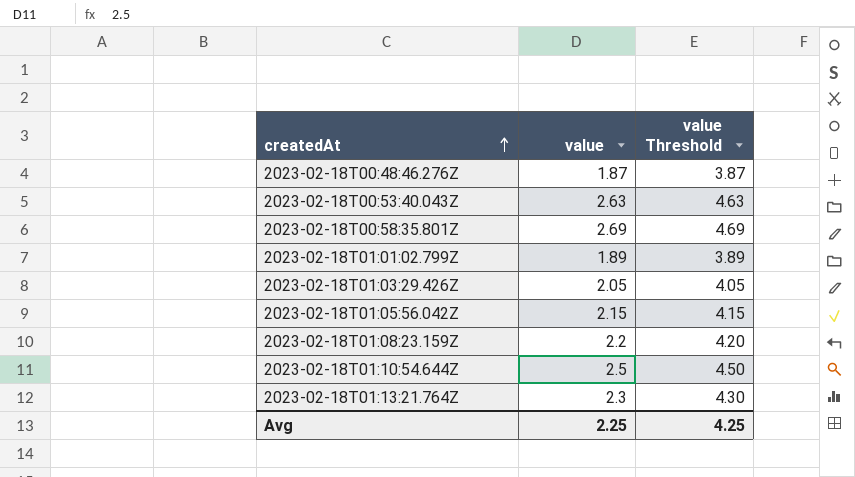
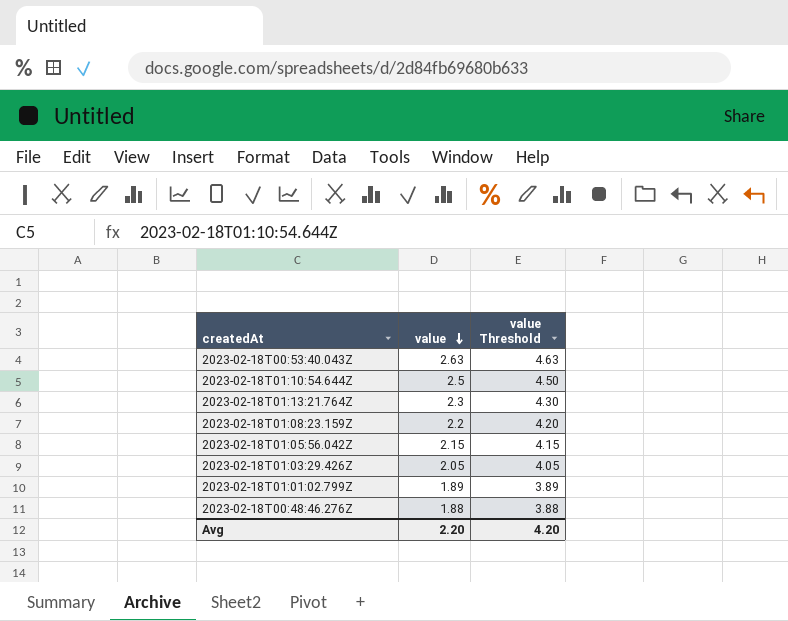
row order: createdAt ascending -> value descending
row 2023-02-18T00:58:35.801Z: 2.69 | 4.69 -> none
2023-02-18T00:48:46.276Z | value: 1.87 -> 1.88
2023-02-18T00:48:46.276Z | value Threshold: 3.87 -> 3.88
Avg | value: 2.25 -> 2.20
Avg | value Threshold: 4.25 -> 4.20

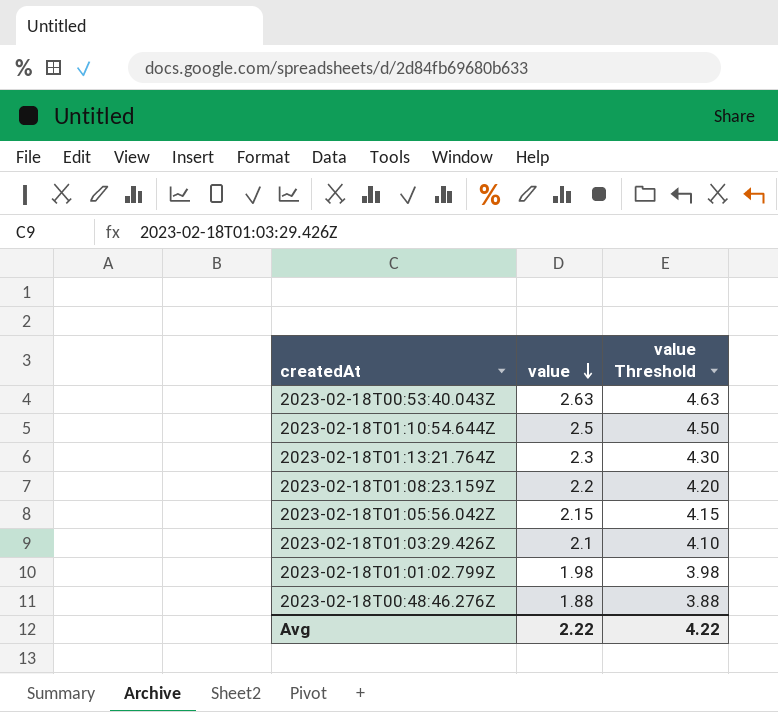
2023-02-18T01:03:29.426Z | value: 2.05 -> 2.1
2023-02-18T01:03:29.426Z | value Threshold: 4.05 -> 4.10
2023-02-18T01:01:02.799Z | value: 1.89 -> 1.98
2023-02-18T01:01:02.799Z | value Threshold: 3.89 -> 3.98
Avg | value: 2.20 -> 2.22
Avg | value Threshold: 4.20 -> 4.22

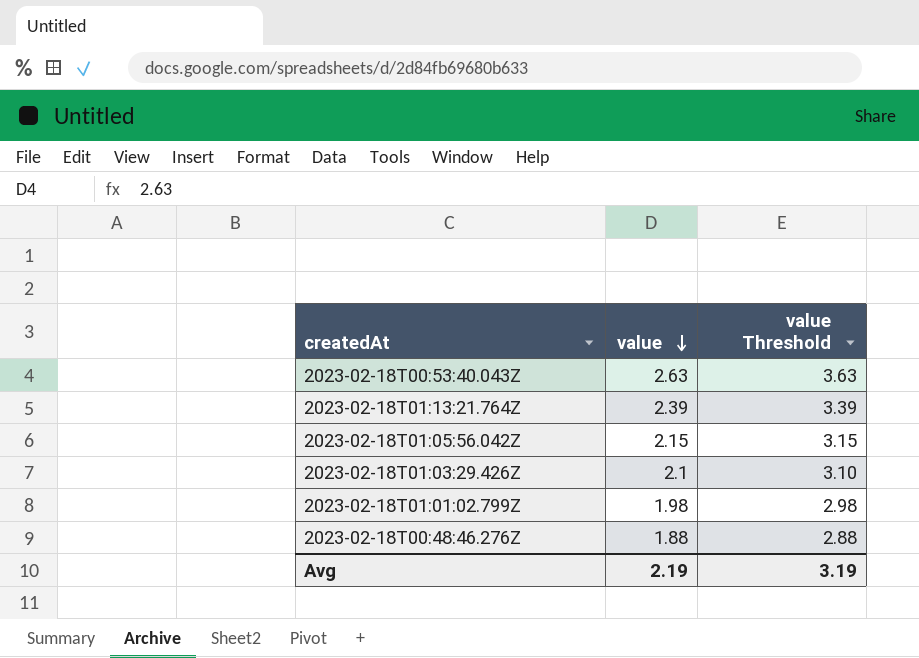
column value Threshold | formula: [value] + 2 -> [value] + 1
row 2023-02-18T01:10:54.644Z: 2.5 | 4.50 -> none
row 2023-02-18T01:08:23.159Z: 2.2 | 4.20 -> none
2023-02-18T01:13:21.764Z | value: 2.3 -> 2.39
Avg | value: 2.22 -> 2.19
Avg | value Threshold: 4.22 -> 3.19

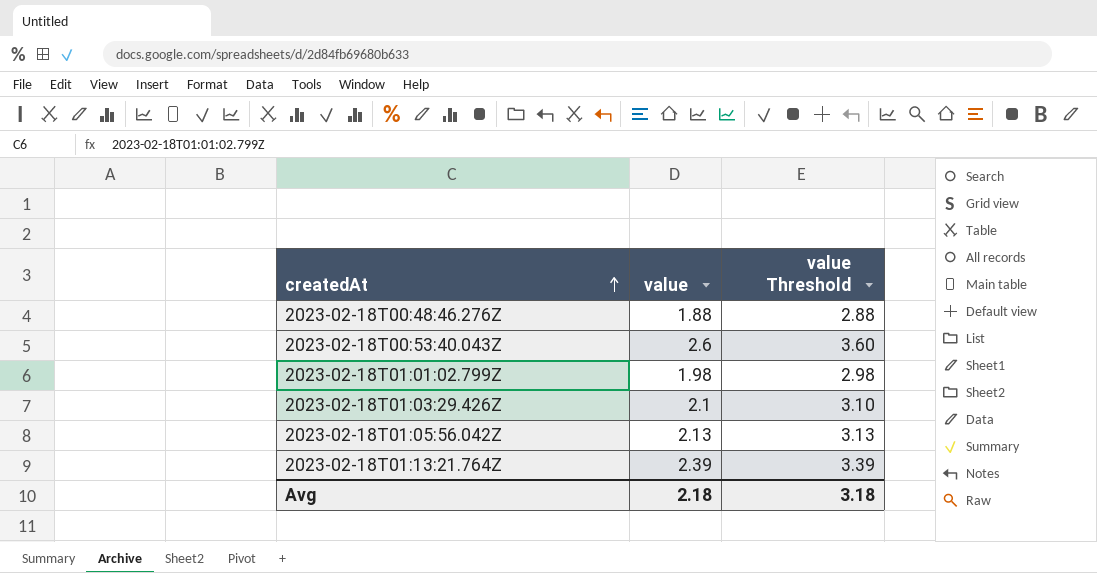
row order: value descending -> createdAt ascending
2023-02-18T00:53:40.043Z | value: 2.63 -> 2.6
2023-02-18T00:53:40.043Z | value Threshold: 3.63 -> 3.60
2023-02-18T01:05:56.042Z | value: 2.15 -> 2.13
2023-02-18T01:05:56.042Z | value Threshold: 3.15 -> 3.13
Avg | value: 2.19 -> 2.18
Avg | value Threshold: 3.19 -> 3.18

